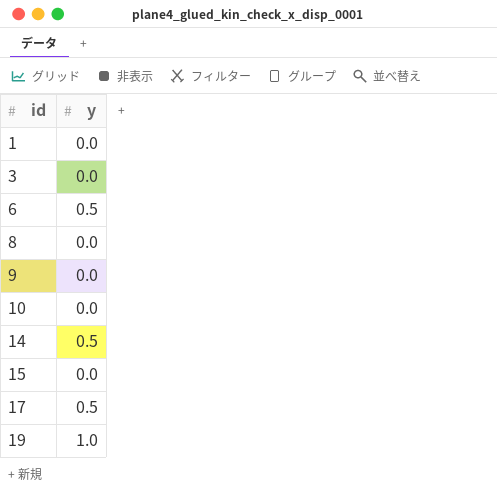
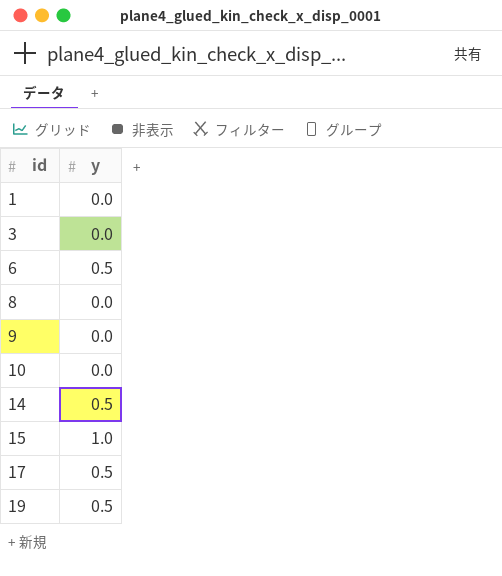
15 | y: 0.0 -> 1.0
19 | y: 1.0 -> 0.5

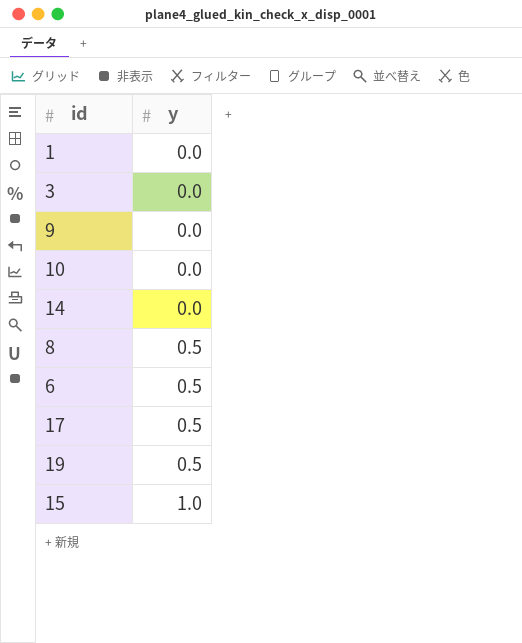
row order: id ascending -> y ascending
14 | y: 0.5 -> 0.0
8 | y: 0.0 -> 0.5

